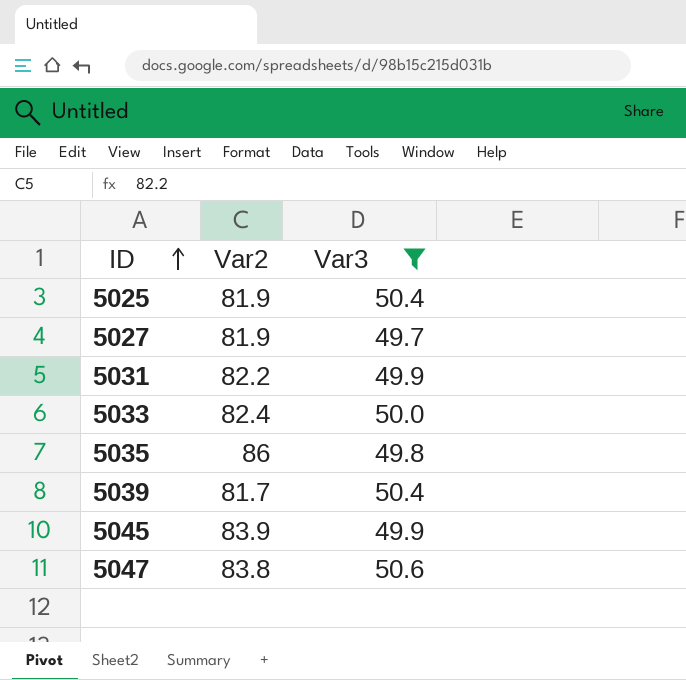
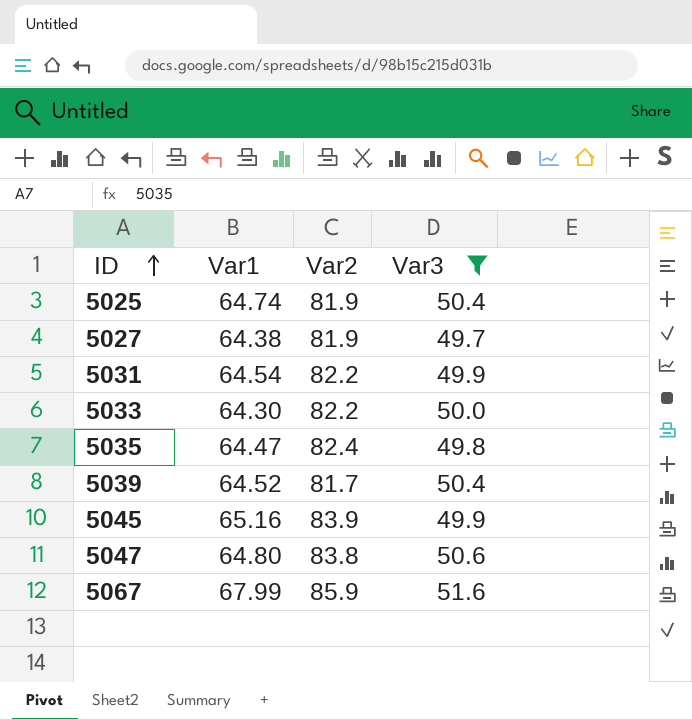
column Var1 | position: none -> 2
5033 | Var2: 82.4 -> 82.2
5035 | Var2: 86 -> 82.4
row 5067: none -> 67.99 | 85.9 | 51.6

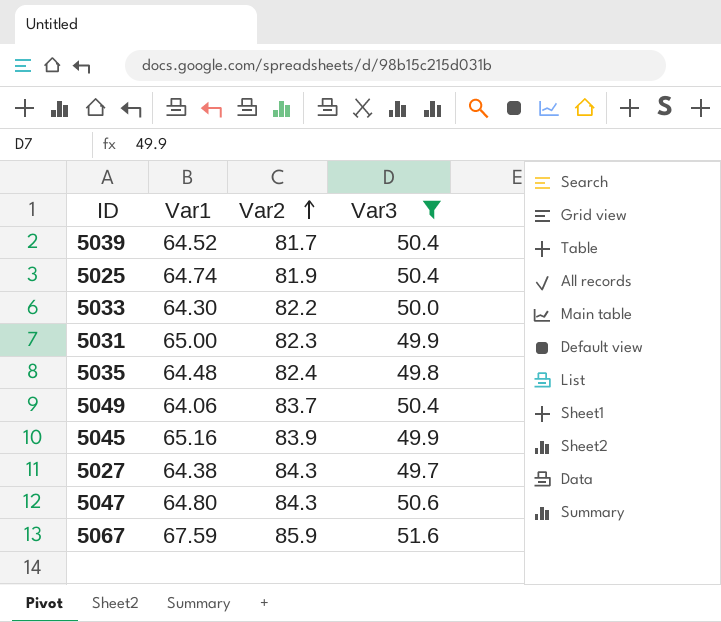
row order: ID ascending -> Var2 ascending
5031 | Var1: 64.54 -> 65.00
5031 | Var2: 82.2 -> 82.3
5035 | Var1: 64.47 -> 64.48
row 5049: none -> 64.06 | 83.7 | 50.4
5027 | Var2: 81.9 -> 84.3
5047 | Var2: 83.8 -> 84.3
5067 | Var1: 67.99 -> 67.59

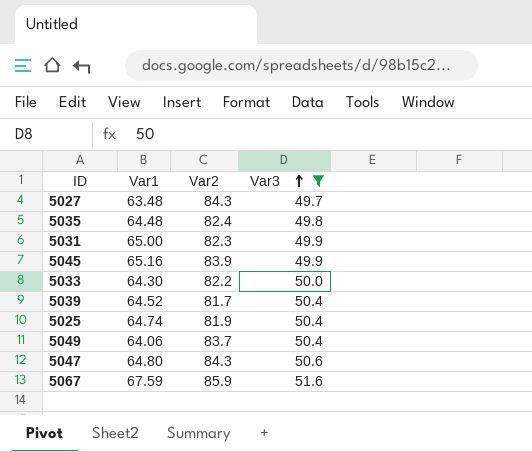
row order: Var2 ascending -> Var3 ascending
5027 | Var1: 64.38 -> 63.48

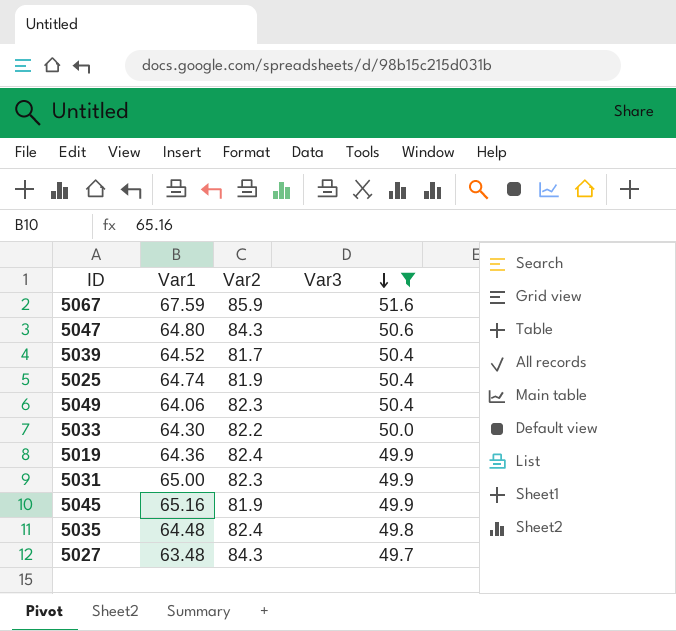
row order: Var3 ascending -> Var3 descending
5049 | Var2: 83.7 -> 82.3
row 5019: none -> 64.36 | 82.4 | 49.9
5045 | Var2: 83.9 -> 81.9

